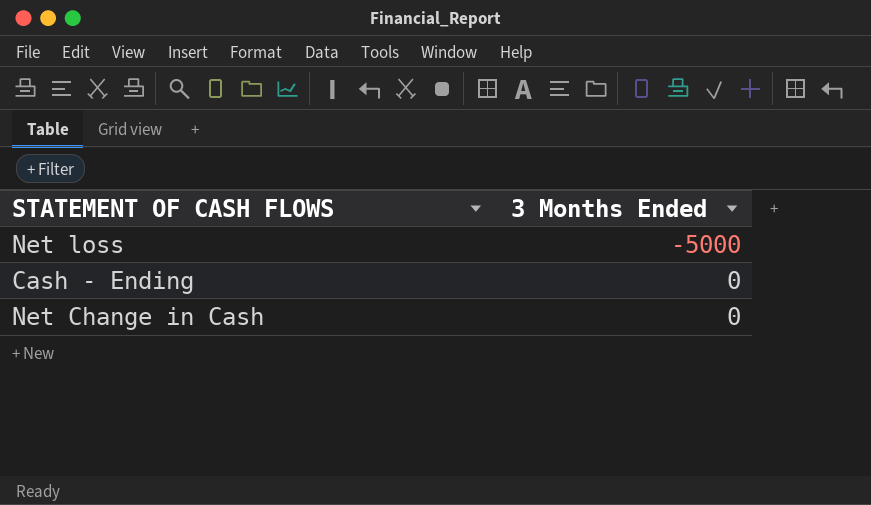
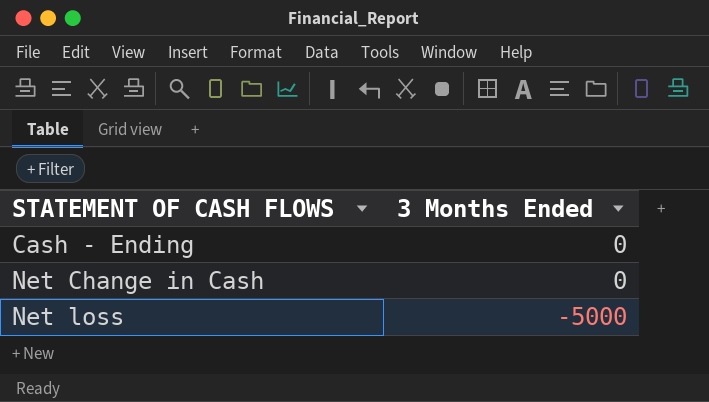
row order: 3 Months Ended ascending -> STATEMENT OF CASH FLOWS ascending

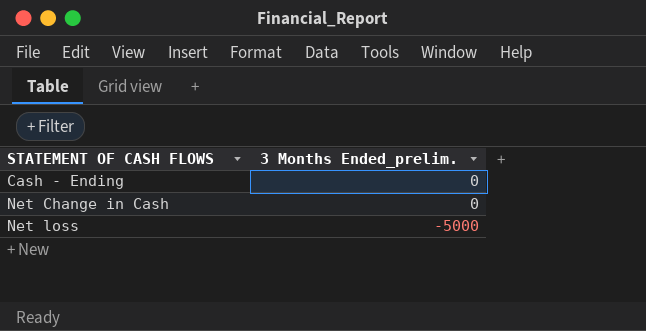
column name: 3 Months Ended -> 3 Months Ended_prelim.

